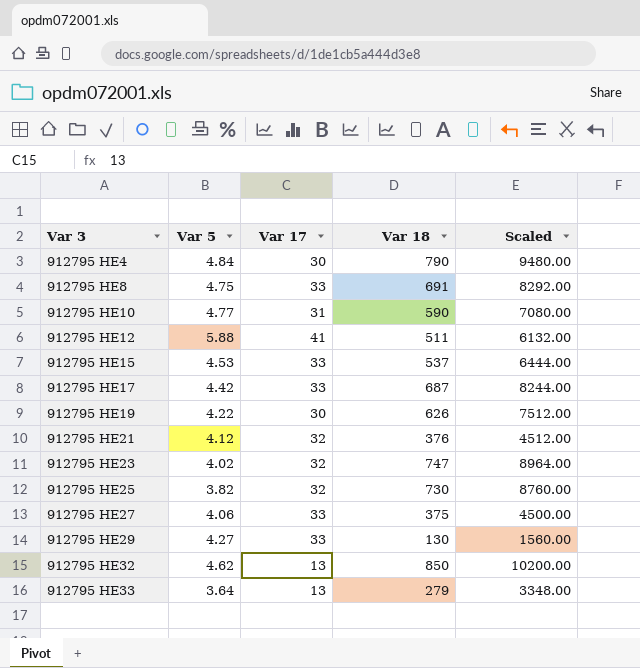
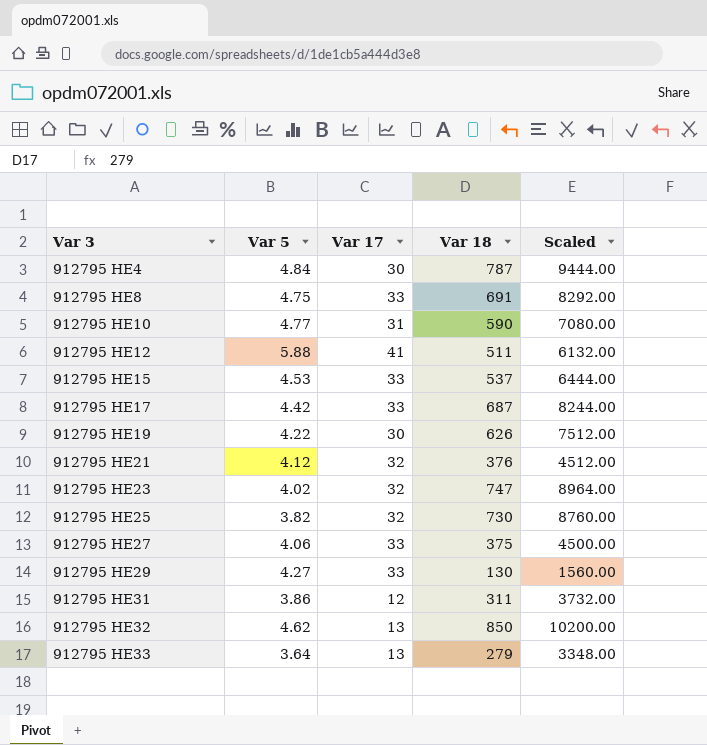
912795 HE4 | Var 18: 790 -> 787
912795 HE4 | Scaled: 9480.00 -> 9444.00
row 912795 HE31: none -> 3.86 | 12 | 311 | 3732.00

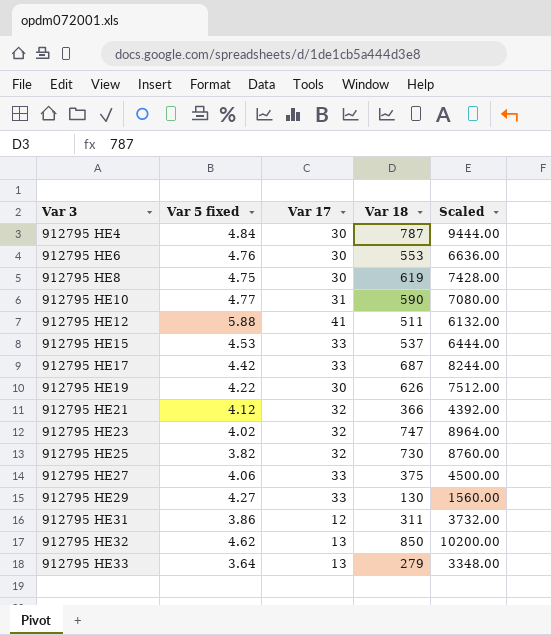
column name: Var 5 -> Var 5 fixed
row 912795 HE6: none -> 4.76 | 30 | 553 | 6636.00
912795 HE8 | Var 17: 33 -> 30
912795 HE8 | Var 18: 691 -> 619
912795 HE8 | Scaled: 8292.00 -> 7428.00
912795 HE21 | Var 18: 376 -> 366
912795 HE21 | Scaled: 4512.00 -> 4392.00

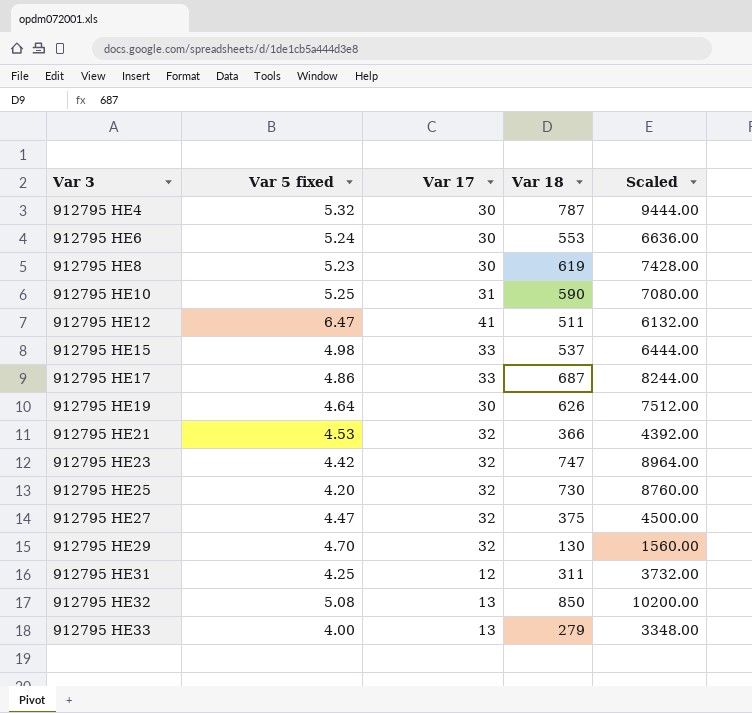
912795 HE4 | Var 5 fixed: 4.84 -> 5.32
912795 HE6 | Var 5 fixed: 4.76 -> 5.24
912795 HE8 | Var 5 fixed: 4.75 -> 5.23
912795 HE10 | Var 5 fixed: 4.77 -> 5.25
912795 HE12 | Var 5 fixed: 5.88 -> 6.47
912795 HE15 | Var 5 fixed: 4.53 -> 4.98
912795 HE17 | Var 5 fixed: 4.42 -> 4.86
912795 HE19 | Var 5 fixed: 4.22 -> 4.64
912795 HE21 | Var 5 fixed: 4.12 -> 4.53
912795 HE23 | Var 5 fixed: 4.02 -> 4.42
912795 HE25 | Var 5 fixed: 3.82 -> 4.20
912795 HE27 | Var 5 fixed: 4.06 -> 4.47
912795 HE27 | Var 17: 33 -> 32
912795 HE29 | Var 5 fixed: 4.27 -> 4.70
912795 HE29 | Var 17: 33 -> 32
912795 HE31 | Var 5 fixed: 3.86 -> 4.25
912795 HE32 | Var 5 fixed: 4.62 -> 5.08
912795 HE33 | Var 5 fixed: 3.64 -> 4.00

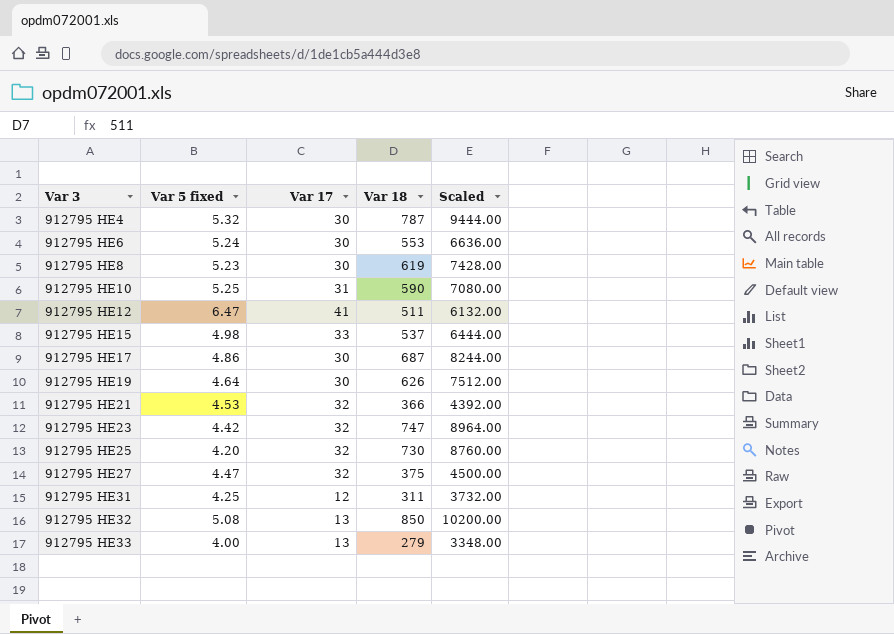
row 912795 HE29: 4.70 | 32 | 130 | 1560.00 -> none
912795 HE17 | Var 17: 33 -> 30

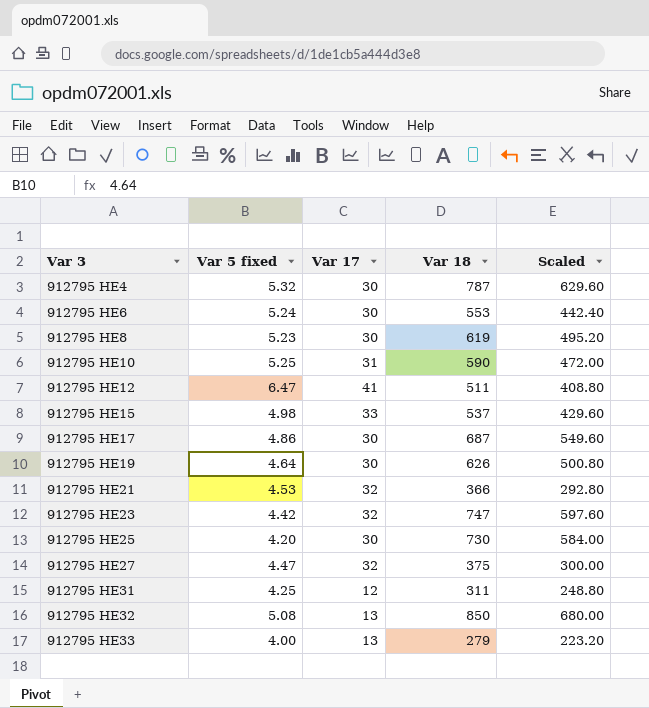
column Scaled | formula: [Var 18] * 12 -> [Var 18] * 0.8
912795 HE25 | Var 17: 32 -> 30

